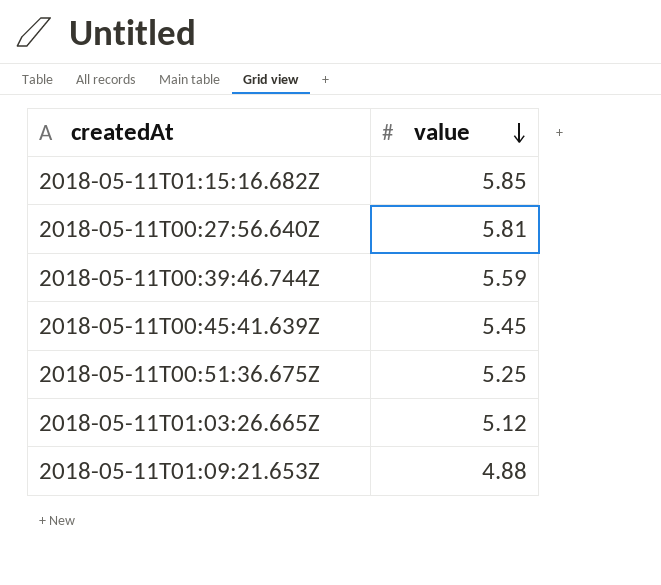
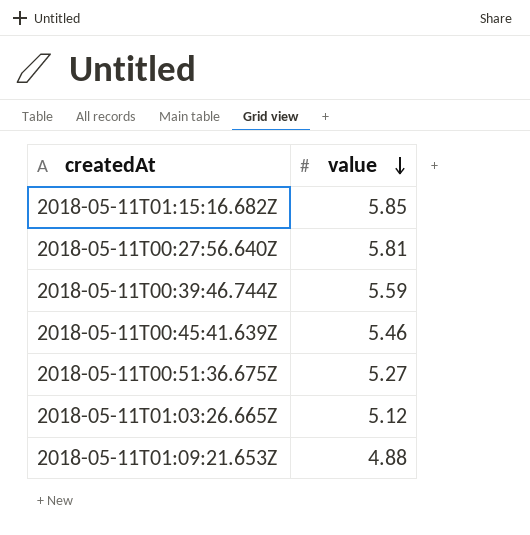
2018-05-11T00:45:41.639Z | value: 5.45 -> 5.46
2018-05-11T00:51:36.675Z | value: 5.25 -> 5.27

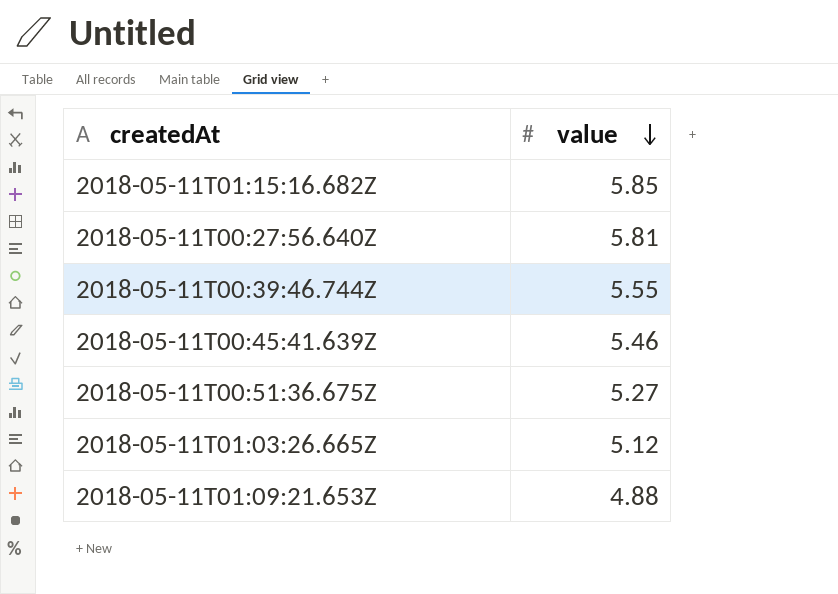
2018-05-11T00:39:46.744Z | value: 5.59 -> 5.55

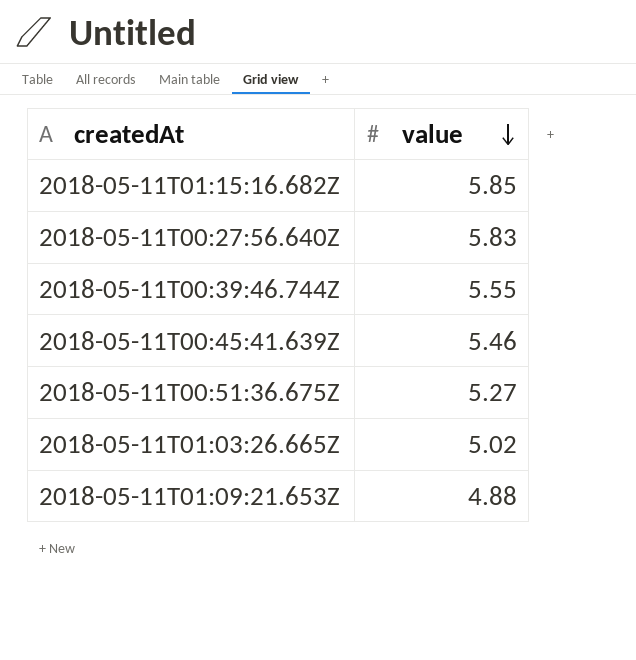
2018-05-11T00:27:56.640Z | value: 5.81 -> 5.83
2018-05-11T01:03:26.665Z | value: 5.12 -> 5.02

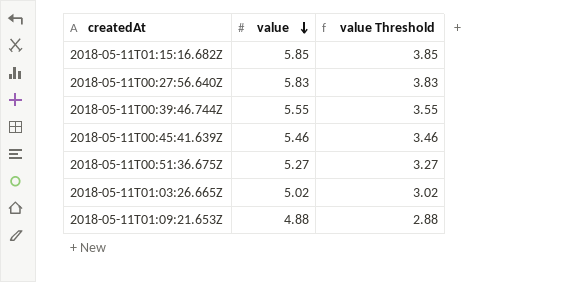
column value Threshold | formula: none -> [value] - 2

